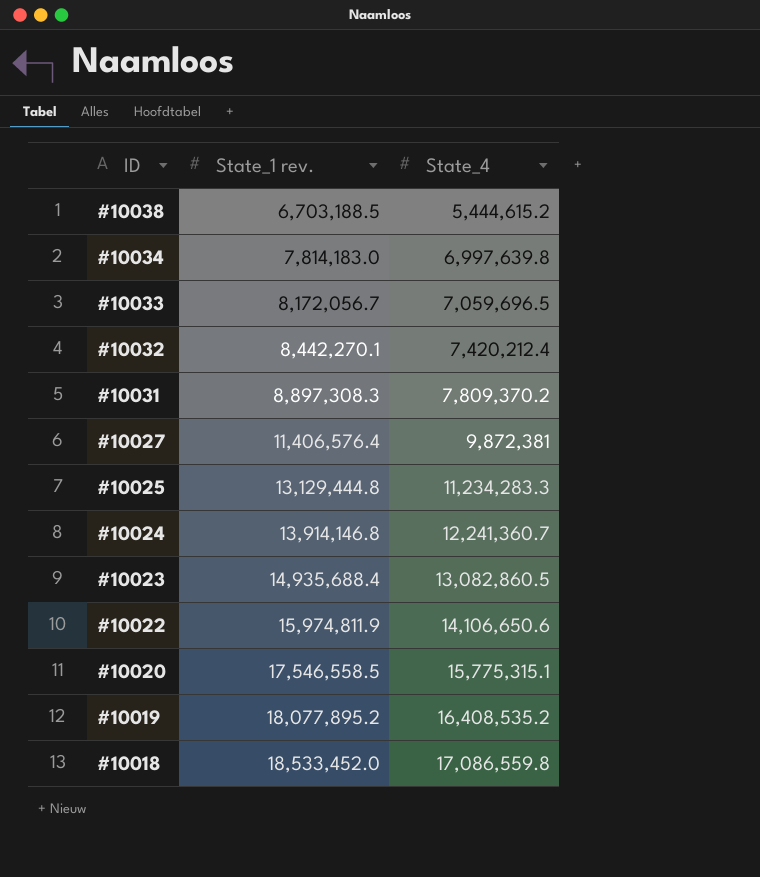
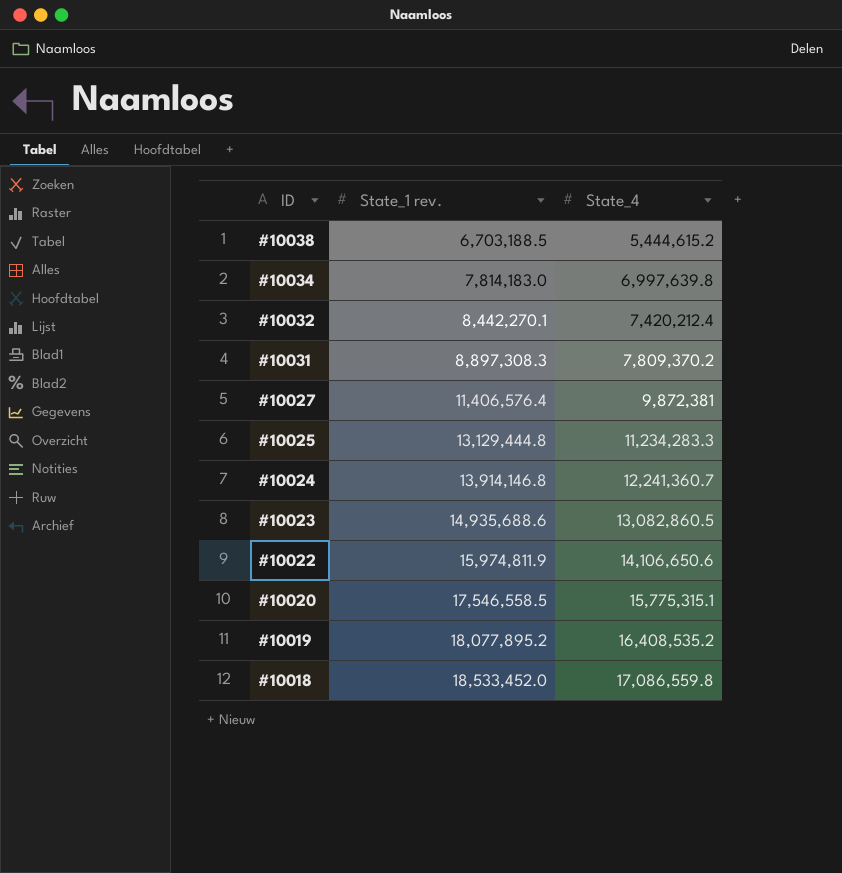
row #10033: 8,172,056.7 | 7,059,696.5 -> none
#10023 | State_1 rev.: 14,935,688.4 -> 14,935,688.6

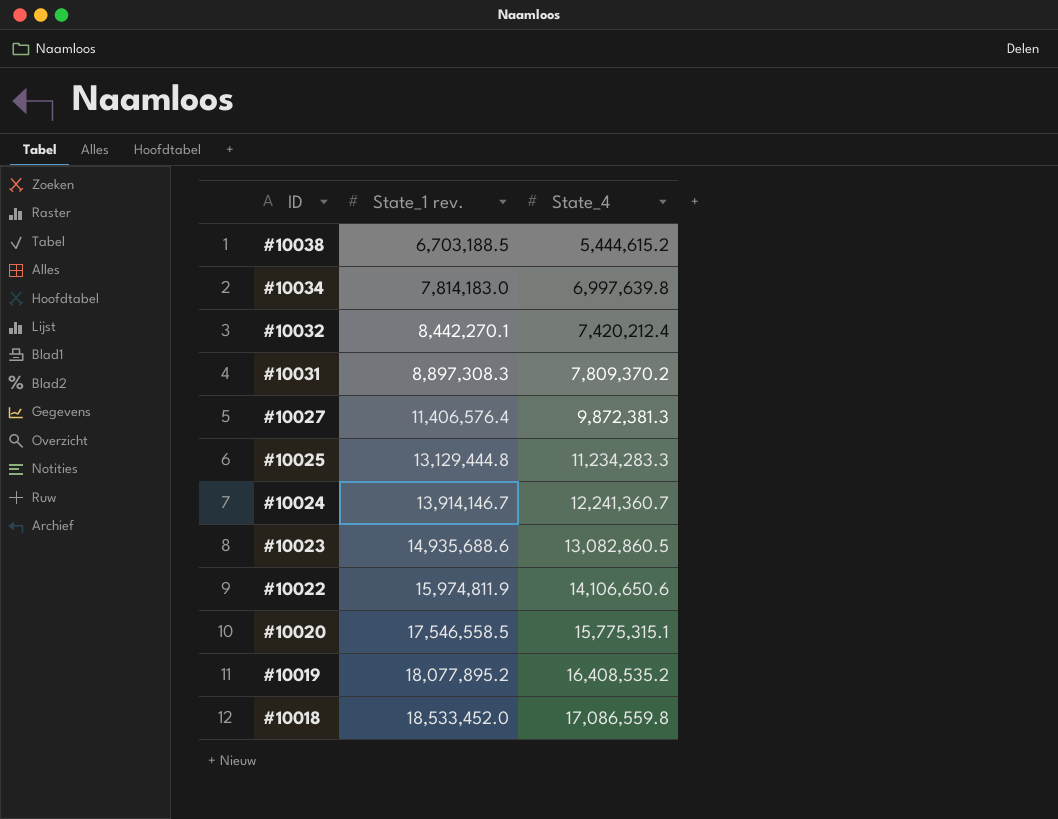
#10027 | State_4: 9,872,381 -> 9,872,381.3
#10024 | State_1 rev.: 13,914,146.8 -> 13,914,146.7

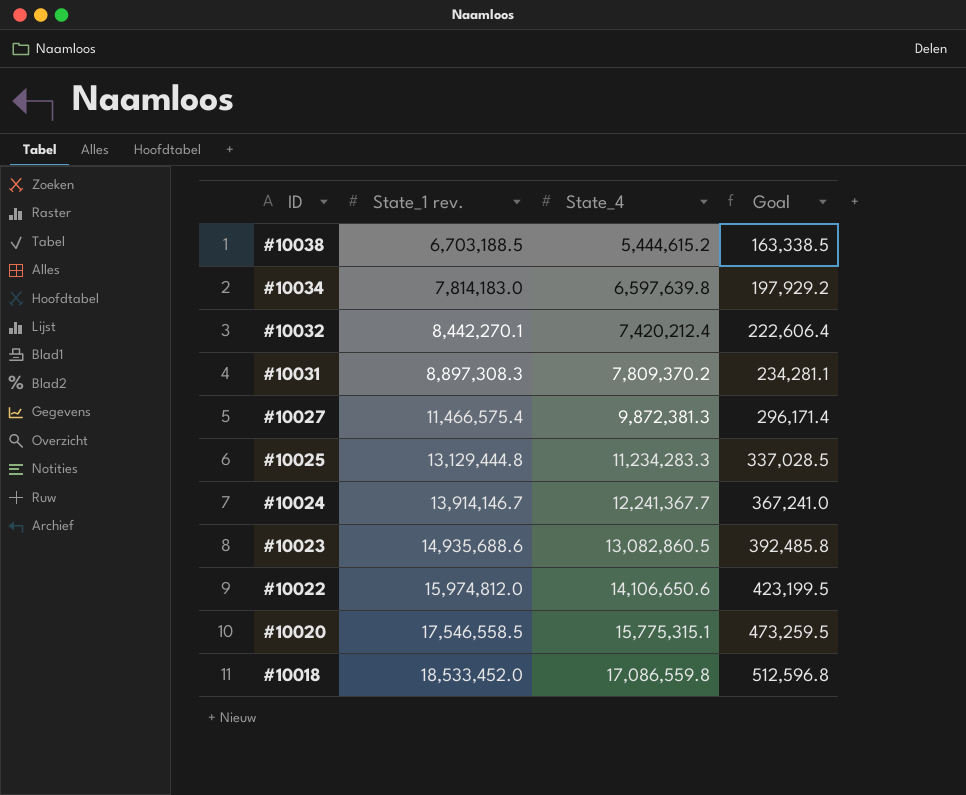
column Goal | formula: none -> [State_4] * 0.03
row #10019: 18,077,895.2 | 16,408,535.2 -> none
#10034 | State_4: 6,997,639.8 -> 6,597,639.8
#10027 | State_1 rev.: 11,406,576.4 -> 11,466,575.4
#10024 | State_4: 12,241,360.7 -> 12,241,367.7
#10022 | State_1 rev.: 15,974,811.9 -> 15,974,812.0

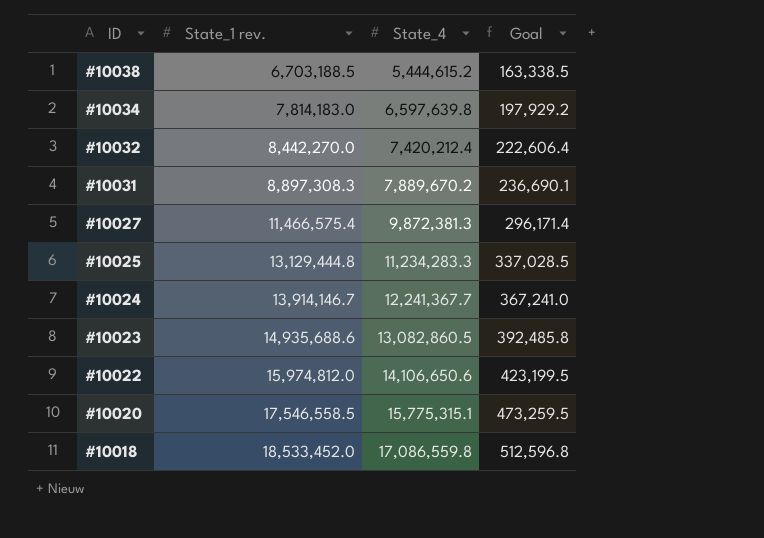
#10032 | State_1 rev.: 8,442,270.1 -> 8,442,270.0
#10031 | State_4: 7,809,370.2 -> 7,889,670.2
#10031 | Goal: 234,281.1 -> 236,690.1

